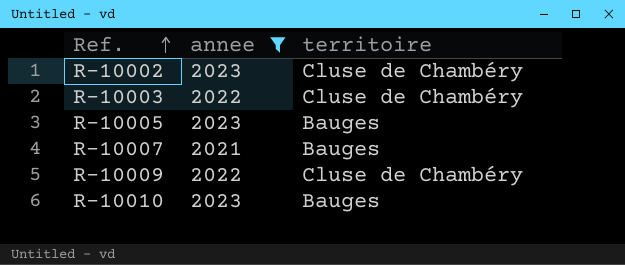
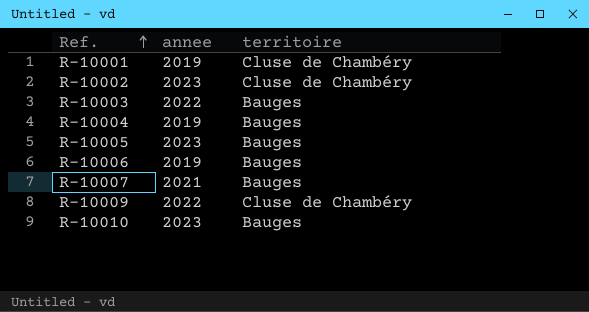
filter: annee != 2019 -> none
R-10003 | territoire: Cluse de Chambéry -> Bauges

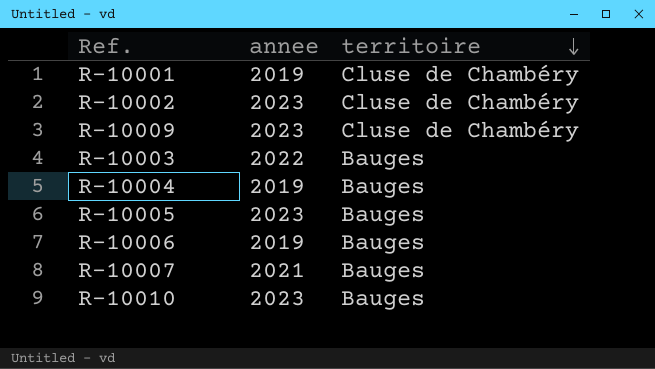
row order: Ref. ascending -> territoire descending
R-10009 | annee: 2022 -> 2023

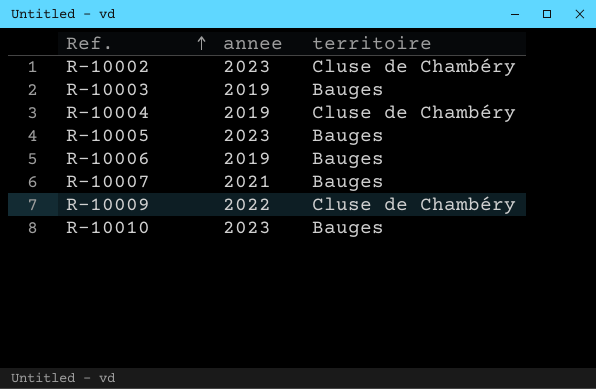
row order: territoire descending -> Ref. ascending
row R-10001: 2019 | Cluse de Chambéry -> none
R-10003 | annee: 2022 -> 2019
R-10004 | territoire: Bauges -> Cluse de Chambéry
R-10009 | annee: 2023 -> 2022

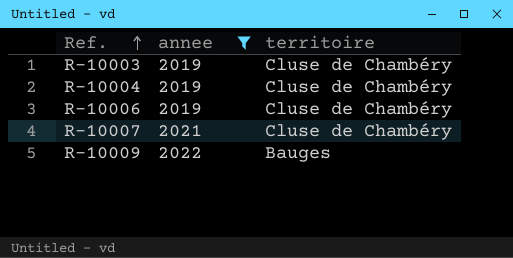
filter: none -> annee != 2023
R-10003 | territoire: Bauges -> Cluse de Chambéry
R-10006 | territoire: Bauges -> Cluse de Chambéry
R-10007 | territoire: Bauges -> Cluse de Chambéry
R-10009 | territoire: Cluse de Chambéry -> Bauges

